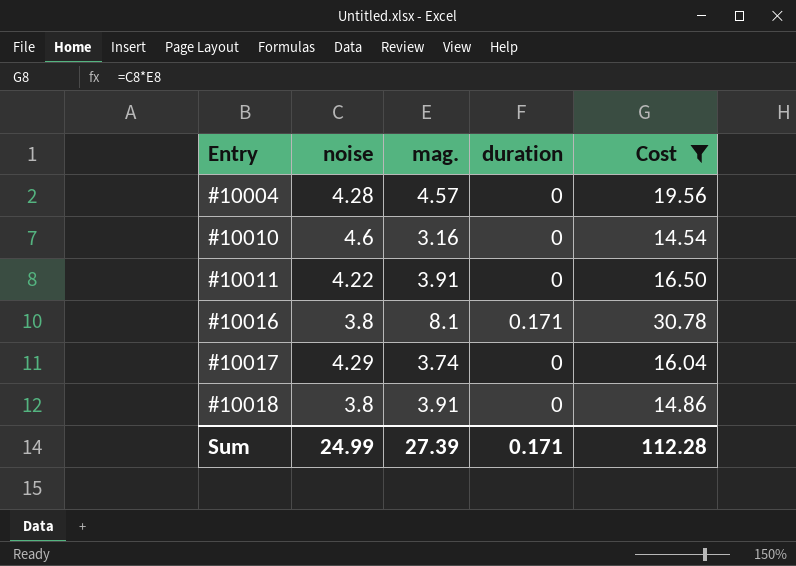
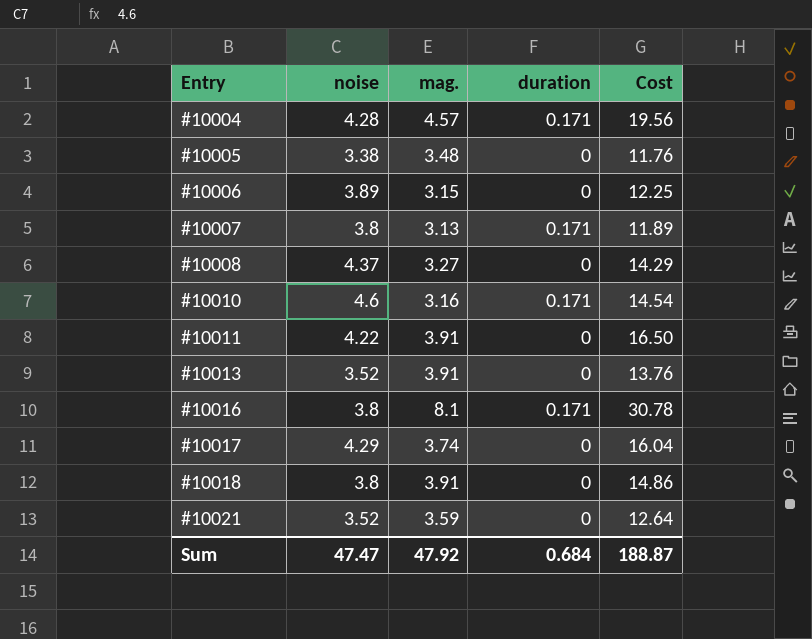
filter: Cost >= 14.54 -> none
#10004 | duration: 0 -> 0.171
#10010 | duration: 0 -> 0.171
Sum | noise: 24.99 -> 47.47
Sum | mag.: 27.39 -> 47.92
Sum | duration: 0.171 -> 0.684
Sum | Cost: 112.28 -> 188.87

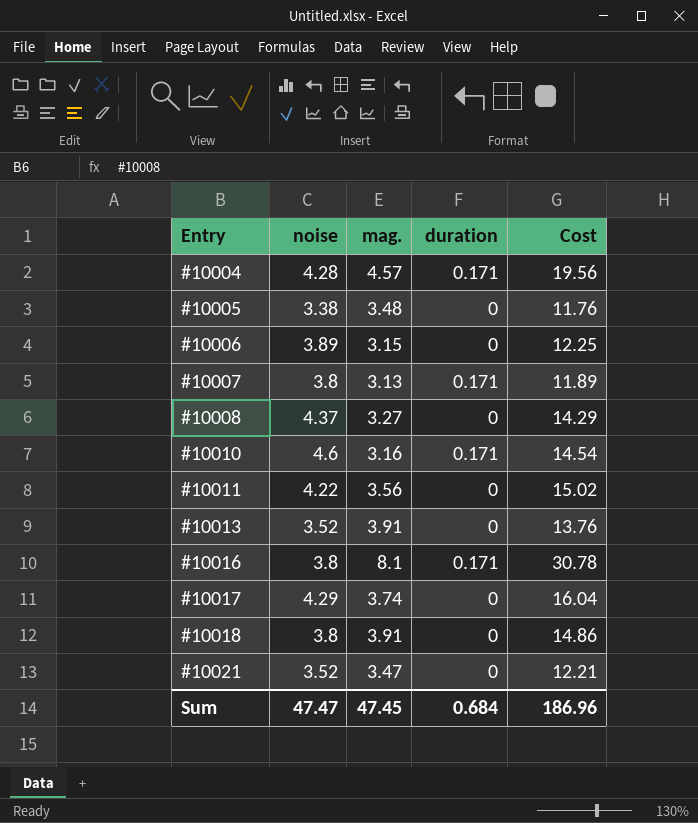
#10011 | mag.: 3.91 -> 3.56
#10011 | Cost: 16.50 -> 15.02
#10021 | mag.: 3.59 -> 3.47
#10021 | Cost: 12.64 -> 12.21
Sum | mag.: 47.92 -> 47.45
Sum | Cost: 188.87 -> 186.96

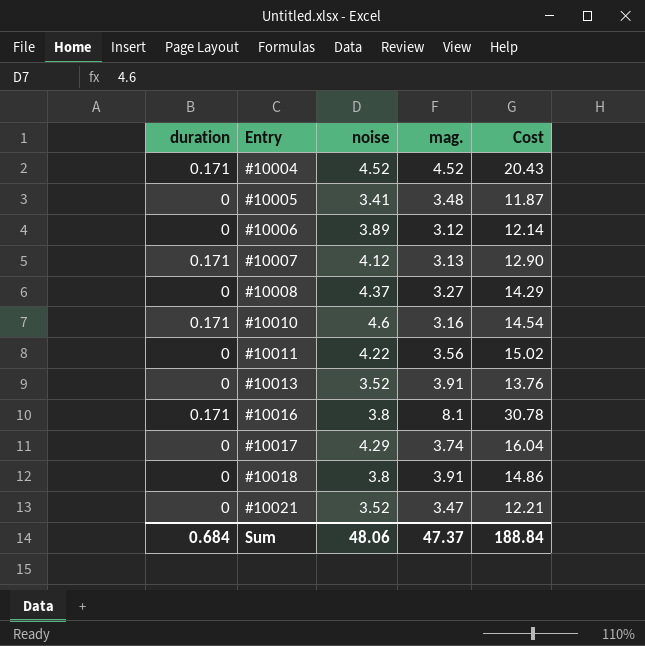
column duration | position: 4 -> 1
#10004 | noise: 4.28 -> 4.52
#10004 | mag.: 4.57 -> 4.52
#10004 | Cost: 19.56 -> 20.43
#10005 | noise: 3.38 -> 3.41
#10005 | Cost: 11.76 -> 11.87
#10006 | mag.: 3.15 -> 3.12
#10006 | Cost: 12.25 -> 12.14
#10007 | noise: 3.8 -> 4.12
#10007 | Cost: 11.89 -> 12.90
Sum | noise: 47.47 -> 48.06
Sum | mag.: 47.45 -> 47.37
Sum | Cost: 186.96 -> 188.84

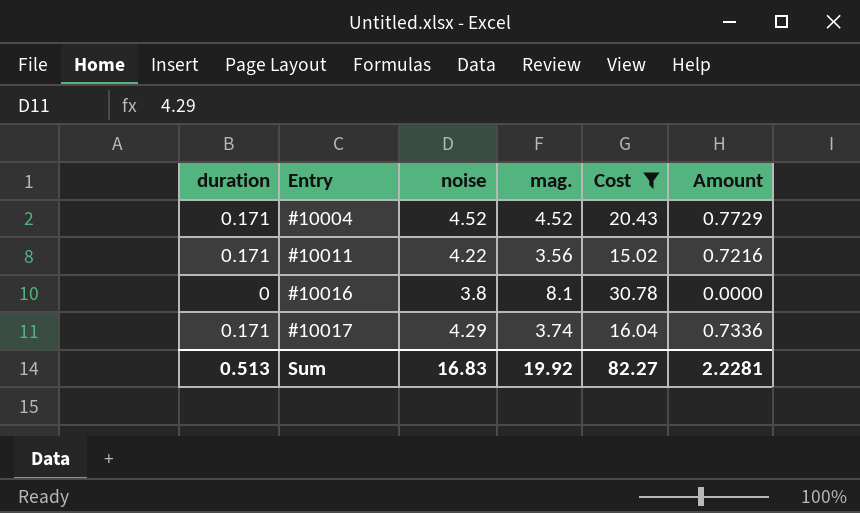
filter: none -> Cost >= 15.02
column Amount | formula: none -> [duration] * [noise]
#10011 | duration: 0 -> 0.171
#10016 | duration: 0.171 -> 0
#10017 | duration: 0 -> 0.171
Sum | duration: 0.684 -> 0.513
Sum | noise: 48.06 -> 16.83
Sum | mag.: 47.37 -> 19.92
Sum | Cost: 188.84 -> 82.27

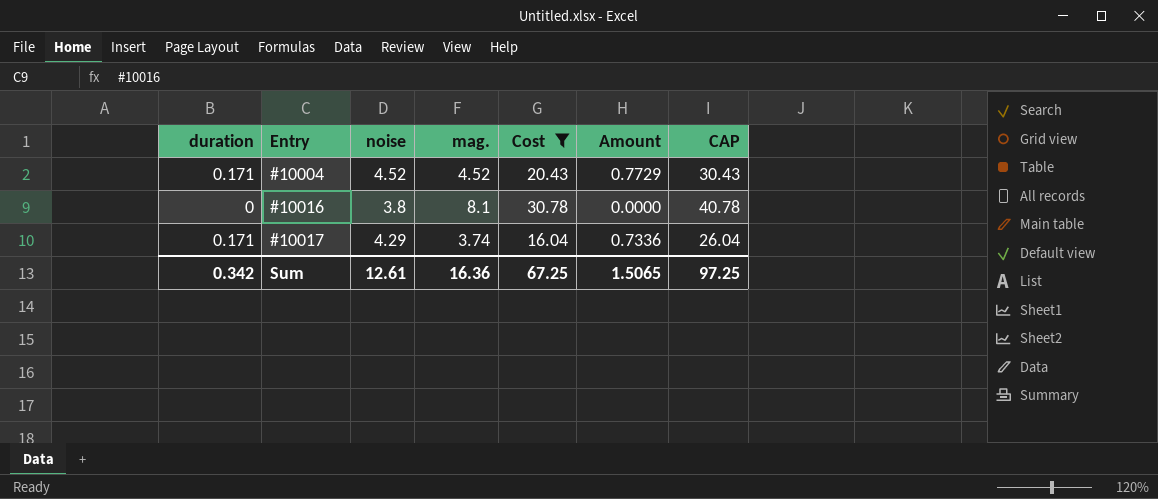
column CAP | formula: none -> [Cost] + 10
row #10011: 0.171 | 4.22 | 3.56 | 15.02 | 0.7216 -> none
Sum | duration: 0.513 -> 0.342
Sum | noise: 16.83 -> 12.61
Sum | mag.: 19.92 -> 16.36
Sum | Cost: 82.27 -> 67.25
Sum | Amount: 2.2281 -> 1.5065

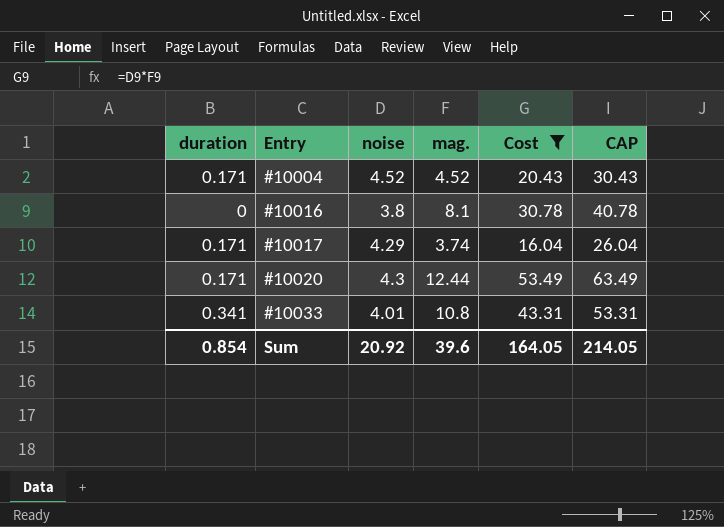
column Amount | formula: [duration] * [noise] -> none
row #10020: none -> 0.171 | 4.3 | 12.44 | 53.49 | 63.49
row #10033: none -> 0.341 | 4.01 | 10.8 | 43.31 | 53.31
Sum | duration: 0.342 -> 0.854
Sum | noise: 12.61 -> 20.92
Sum | mag.: 16.36 -> 39.6
Sum | Cost: 67.25 -> 164.05
Sum | CAP: 97.25 -> 214.05

